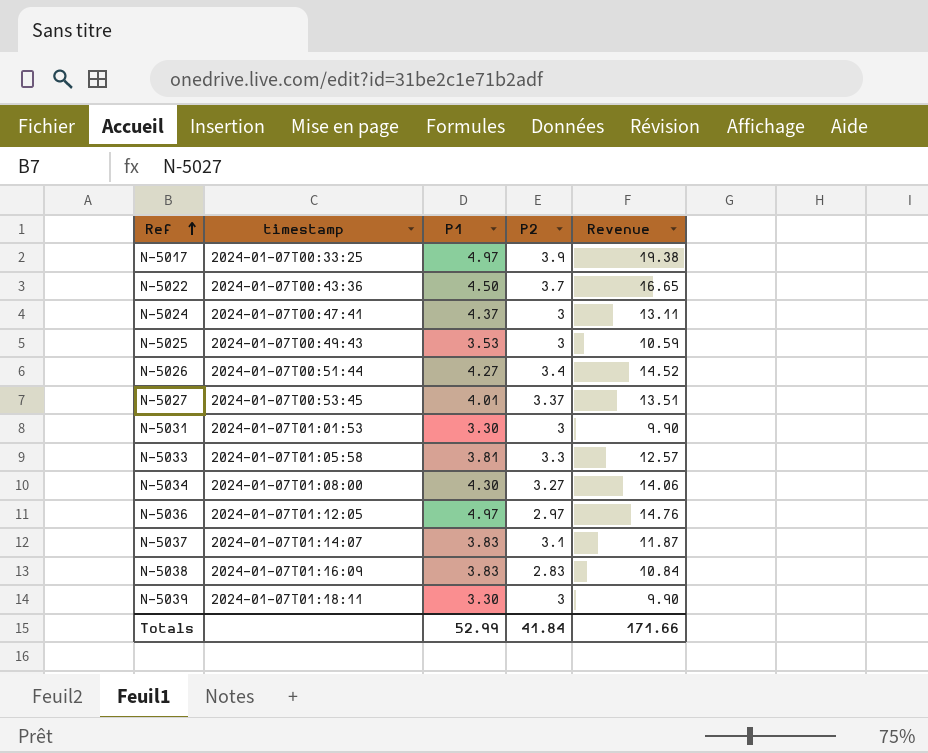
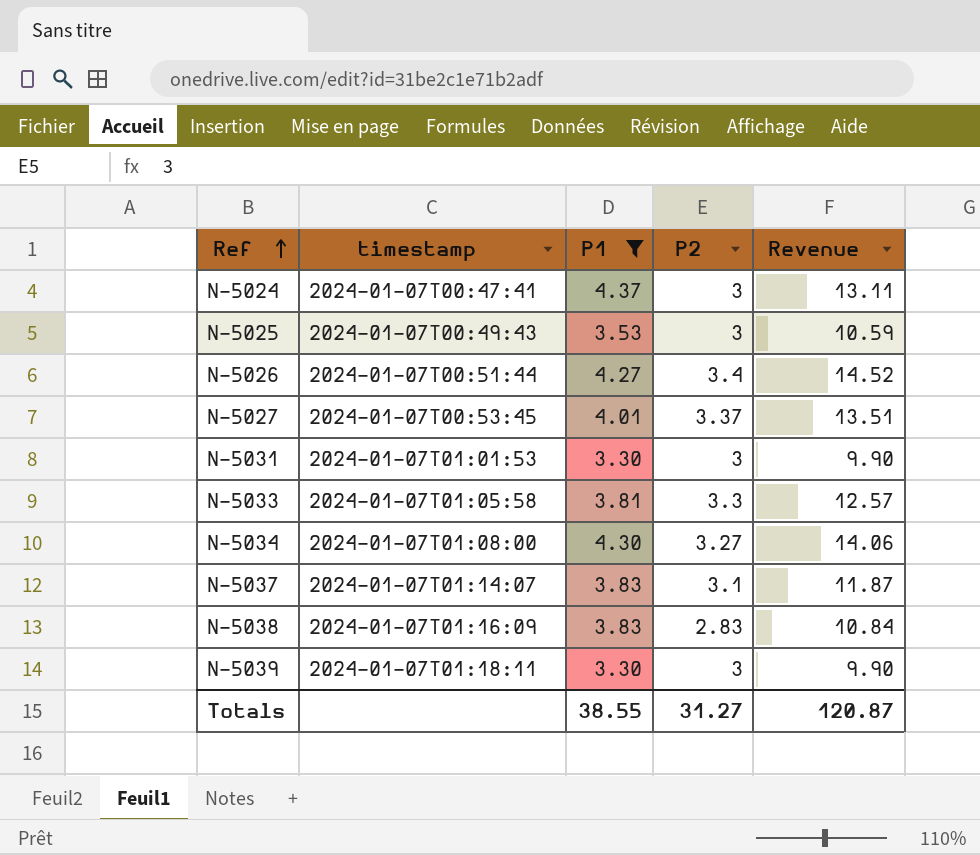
filter: none -> P1 <= 4.37
Totals | P1: 52.99 -> 38.55
Totals | P2: 41.84 -> 31.27
Totals | Revenue: 171.66 -> 120.87

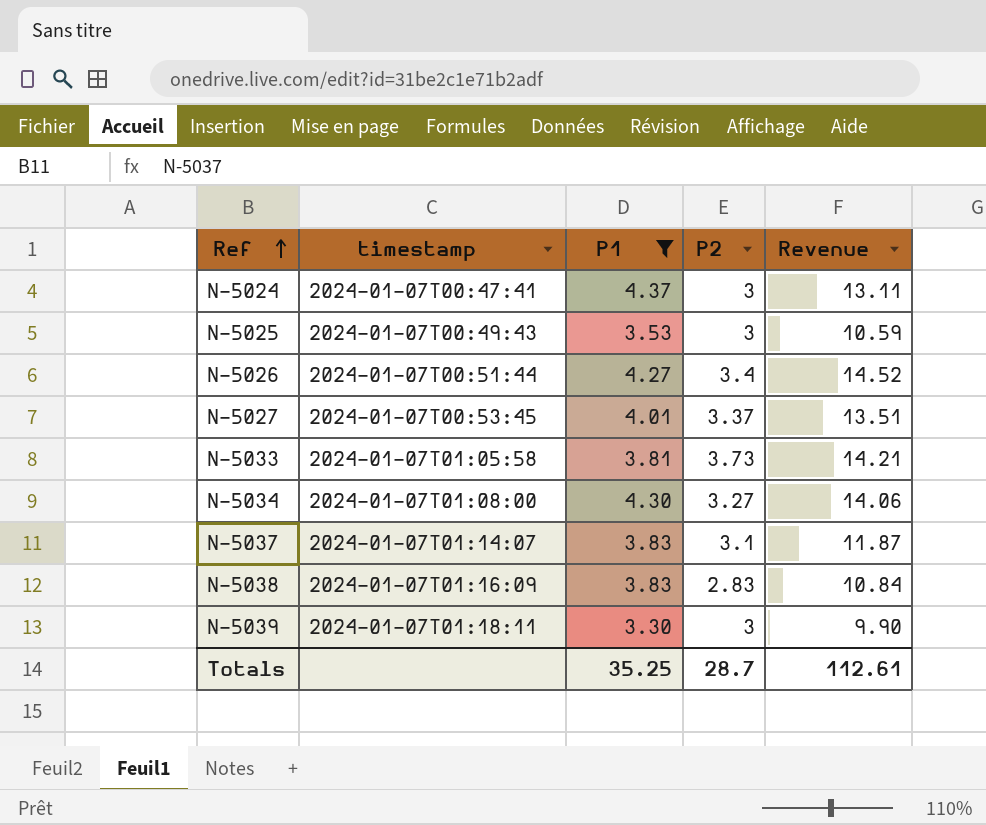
row N-5031: 2024-01-07T01:01:53 | 3.30 | 3 | 9.90 -> none
N-5033 | P2: 3.3 -> 3.73
N-5033 | Revenue: 12.57 -> 14.21
Totals | P1: 38.55 -> 35.25
Totals | P2: 31.27 -> 28.7
Totals | Revenue: 120.87 -> 112.61

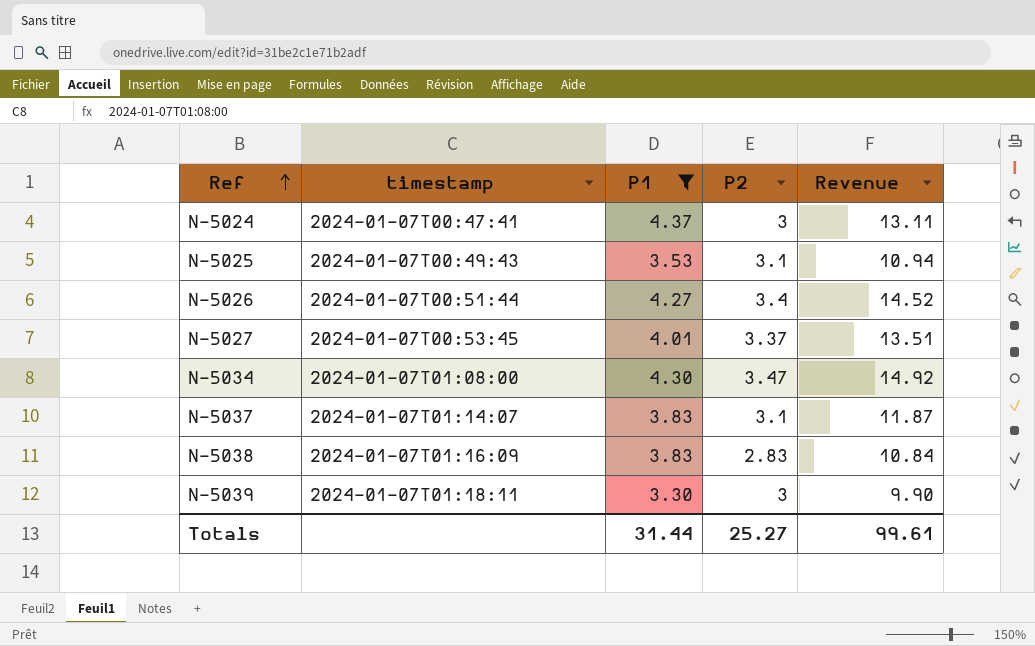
row N-5033: 2024-01-07T01:05:58 | 3.81 | 3.73 | 14.21 -> none
N-5025 | P2: 3 -> 3.1
N-5025 | Revenue: 10.59 -> 10.94
N-5034 | P2: 3.27 -> 3.47
N-5034 | Revenue: 14.06 -> 14.92
Totals | P1: 35.25 -> 31.44
Totals | P2: 28.7 -> 25.27
Totals | Revenue: 112.61 -> 99.61

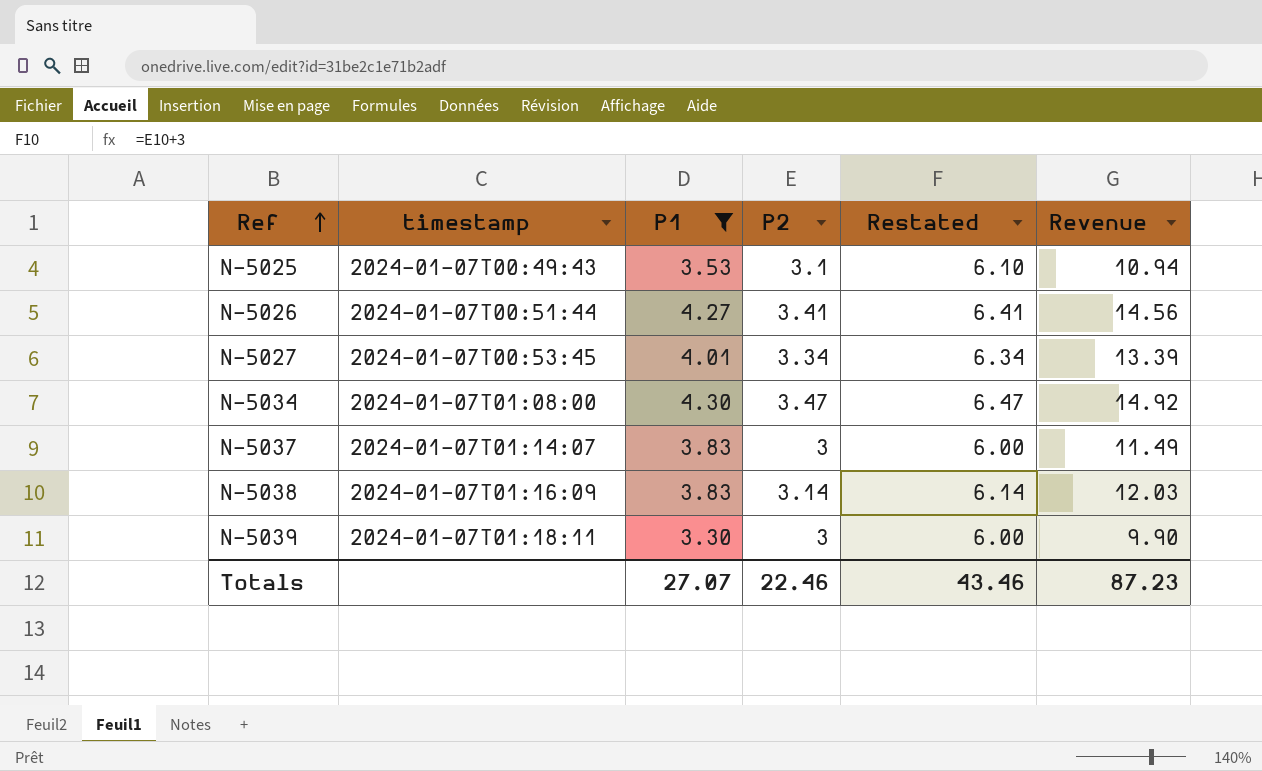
column Restated | formula: none -> [P2] + 3
row N-5024: 2024-01-07T00:47:41 | 4.37 | 3 | 13.11 -> none
N-5026 | P2: 3.4 -> 3.41
N-5026 | Revenue: 14.52 -> 14.56
N-5027 | P2: 3.37 -> 3.34
N-5027 | Revenue: 13.51 -> 13.39
N-5037 | P2: 3.1 -> 3
N-5037 | Revenue: 11.87 -> 11.49
N-5038 | P2: 2.83 -> 3.14
N-5038 | Revenue: 10.84 -> 12.03
Totals | P1: 31.44 -> 27.07
Totals | P2: 25.27 -> 22.46
Totals | Revenue: 99.61 -> 87.23

